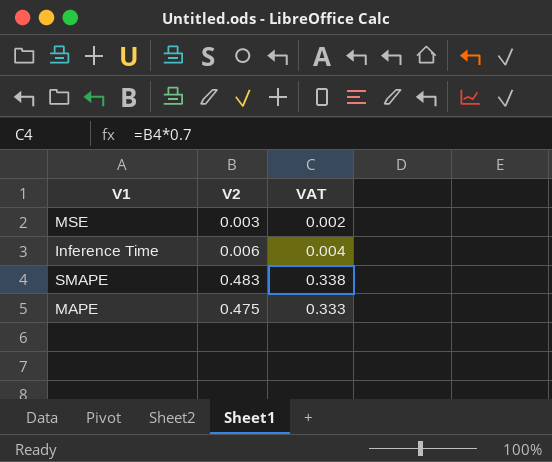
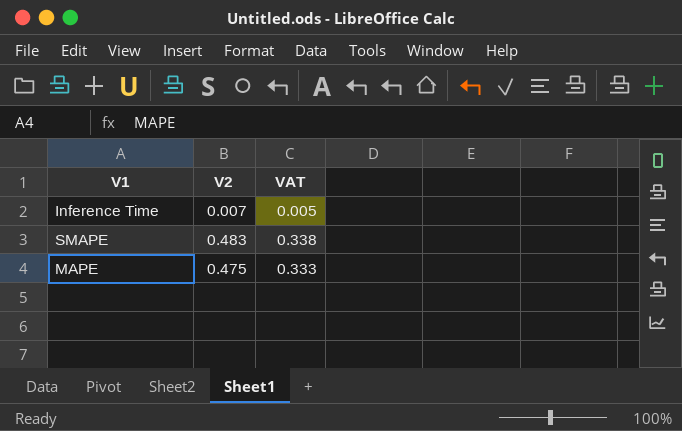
row MSE: 0.003 | 0.002 -> none
Inference Time | V2: 0.006 -> 0.007
Inference Time | VAT: 0.004 -> 0.005

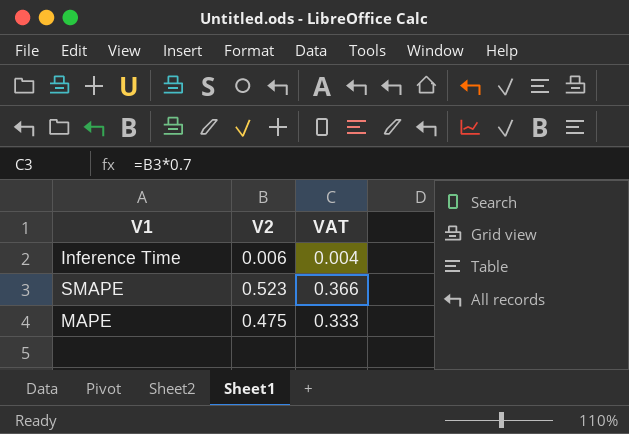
Inference Time | V2: 0.007 -> 0.006
Inference Time | VAT: 0.005 -> 0.004
SMAPE | V2: 0.483 -> 0.523
SMAPE | VAT: 0.338 -> 0.366

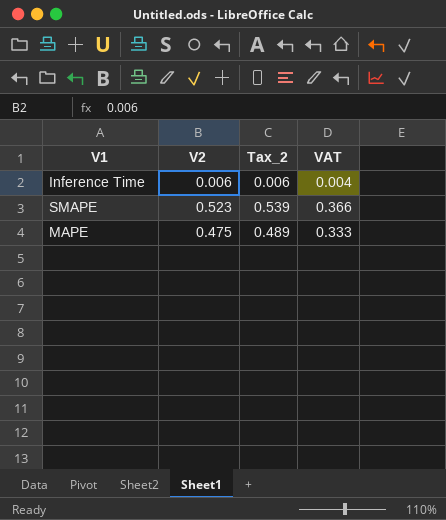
column Tax_2 | formula: none -> [V2] * 1.03

